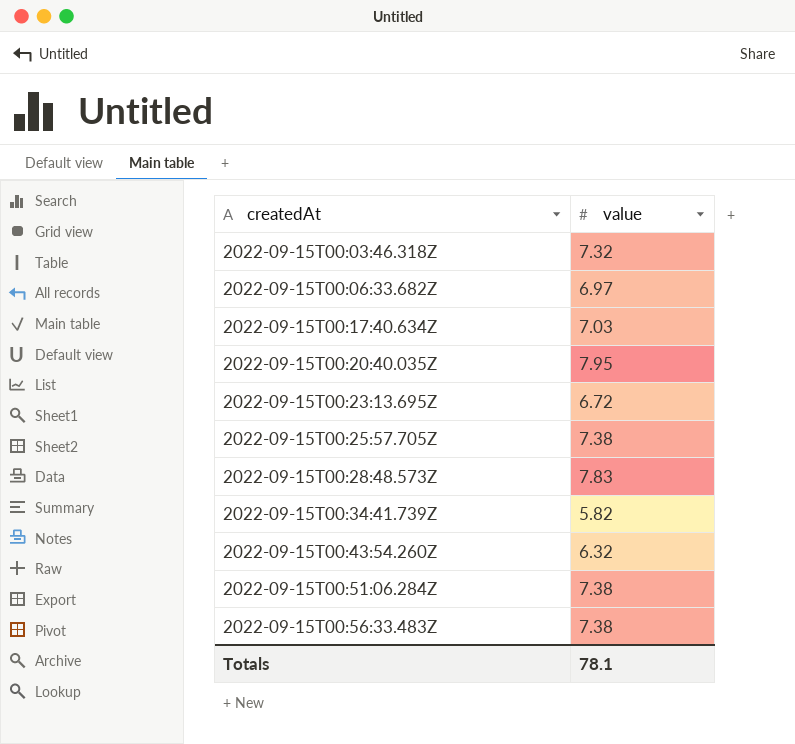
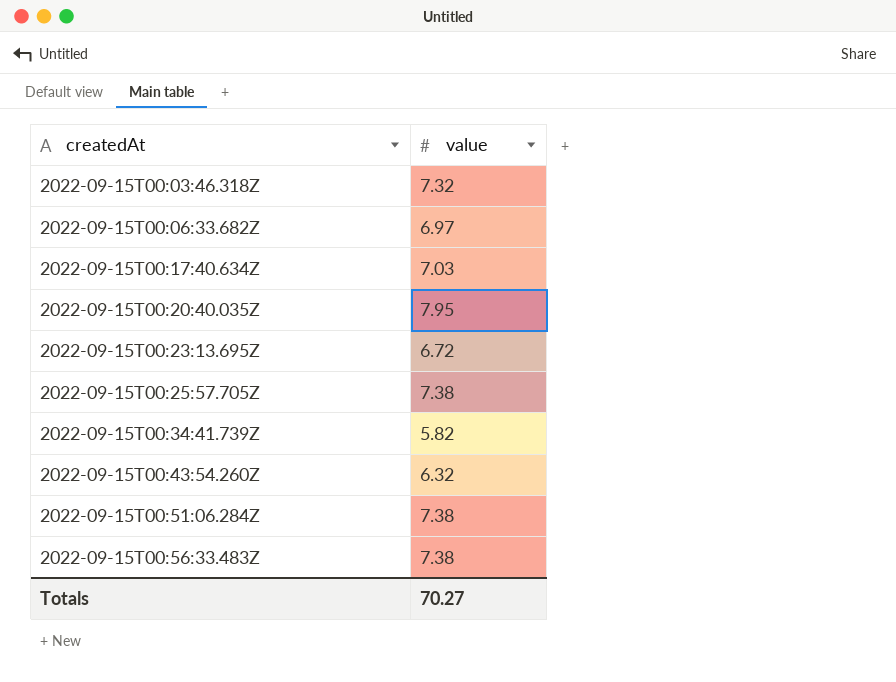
row 2022-09-15T00:28:48.573Z: 7.83 -> none
Totals | value: 78.1 -> 70.27

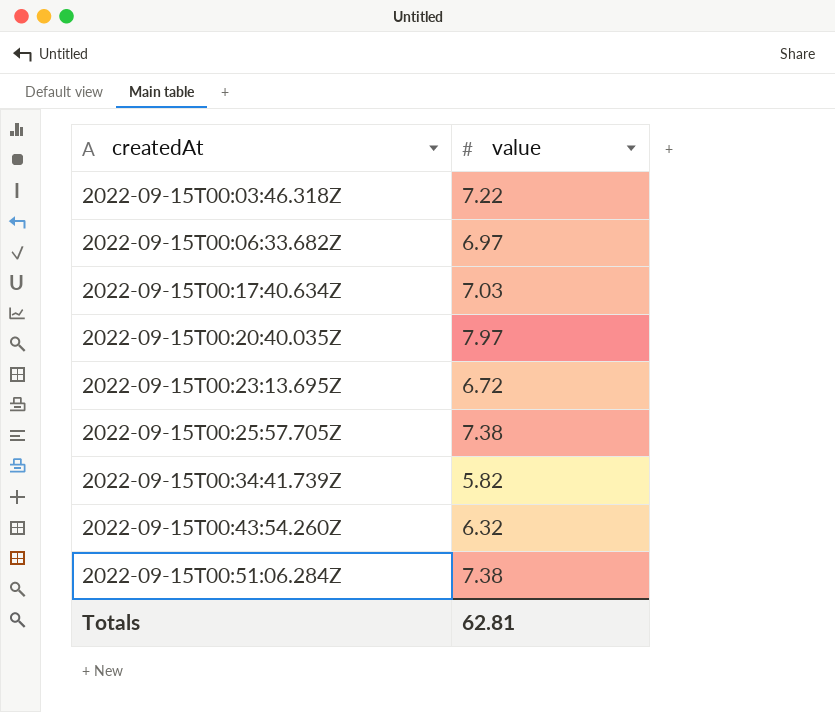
row 2022-09-15T00:56:33.483Z: 7.38 -> none
2022-09-15T00:03:46.318Z | value: 7.32 -> 7.22
2022-09-15T00:20:40.035Z | value: 7.95 -> 7.97
Totals | value: 70.27 -> 62.81

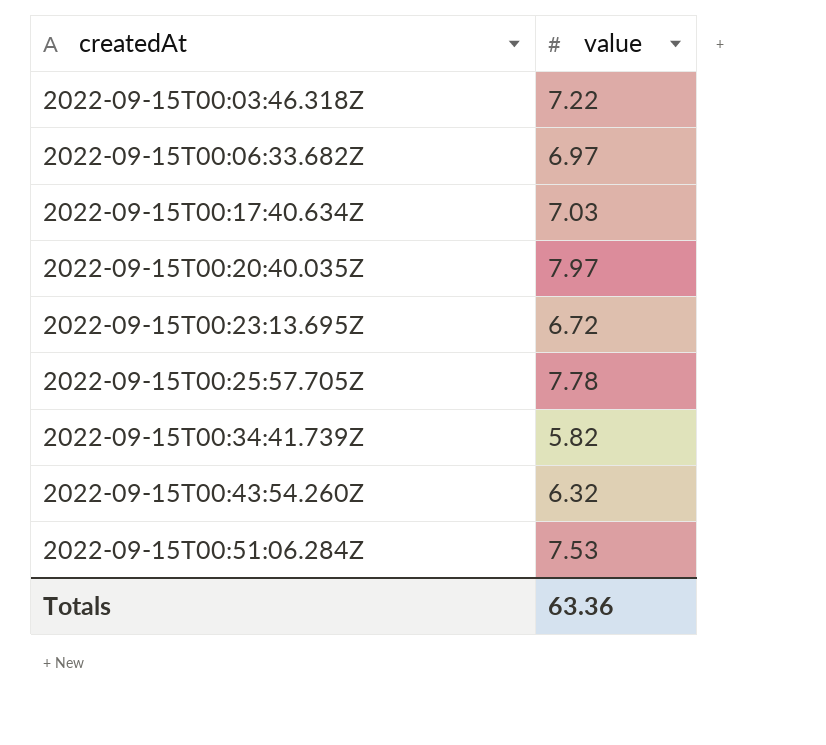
2022-09-15T00:25:57.705Z | value: 7.38 -> 7.78
2022-09-15T00:51:06.284Z | value: 7.38 -> 7.53
Totals | value: 62.81 -> 63.36

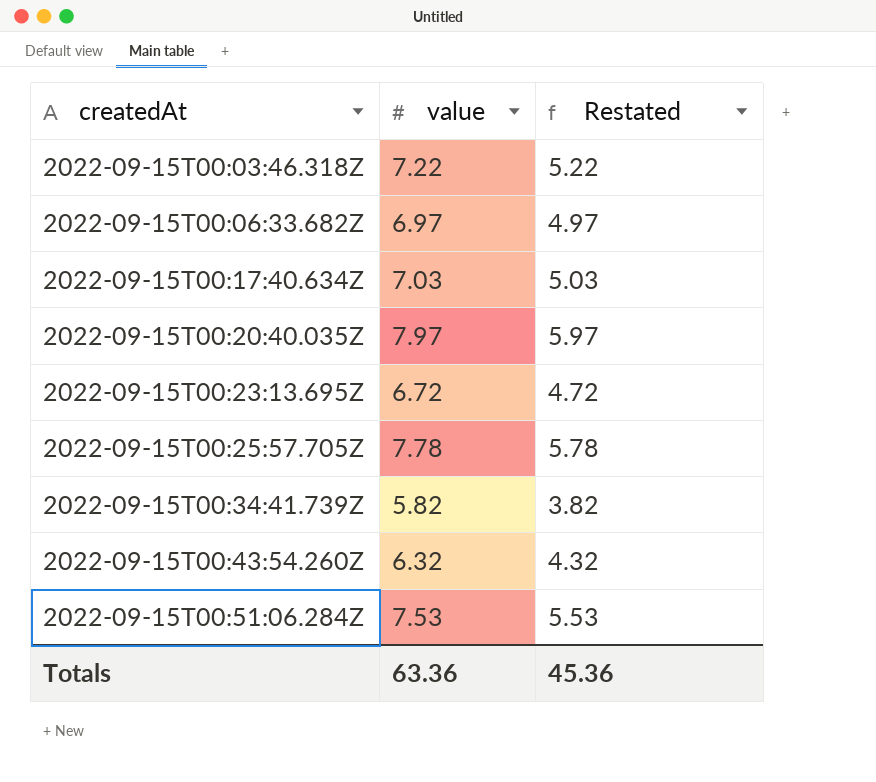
column Restated | formula: none -> [value] - 2

